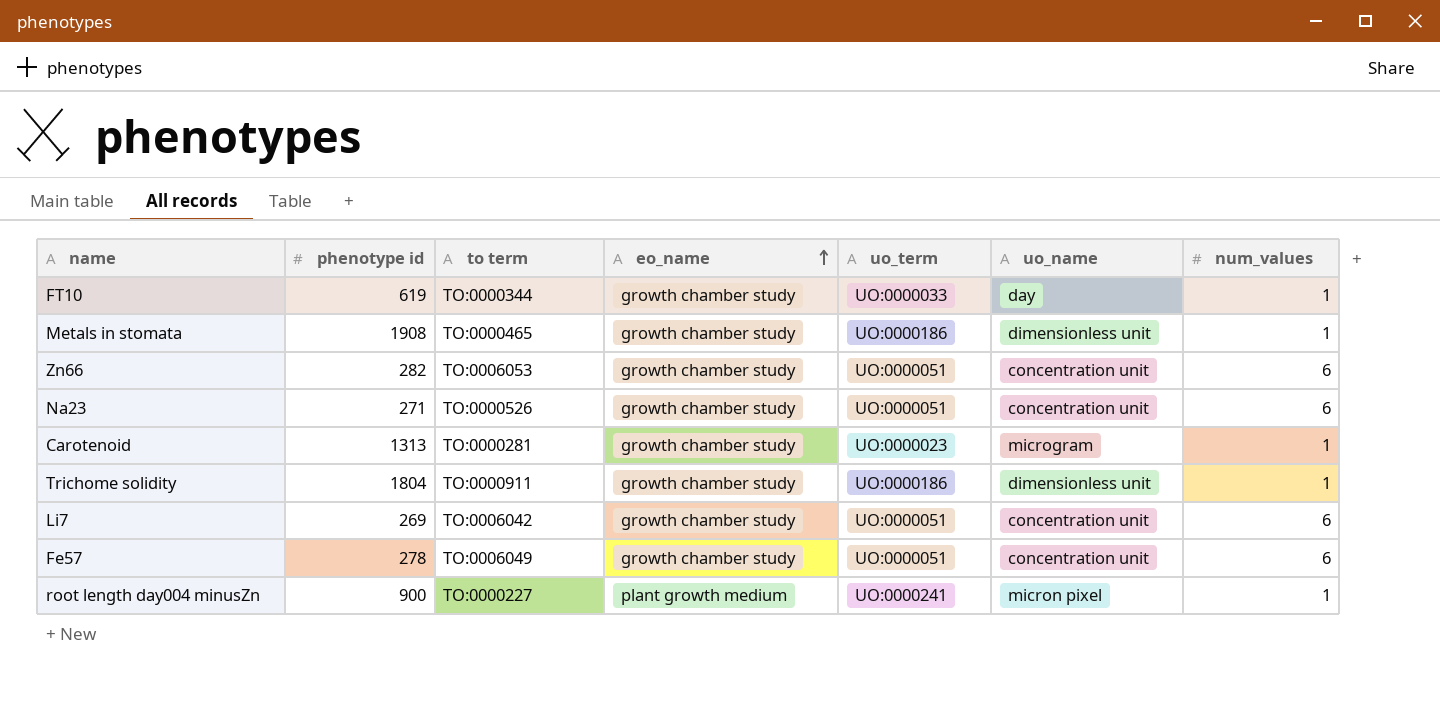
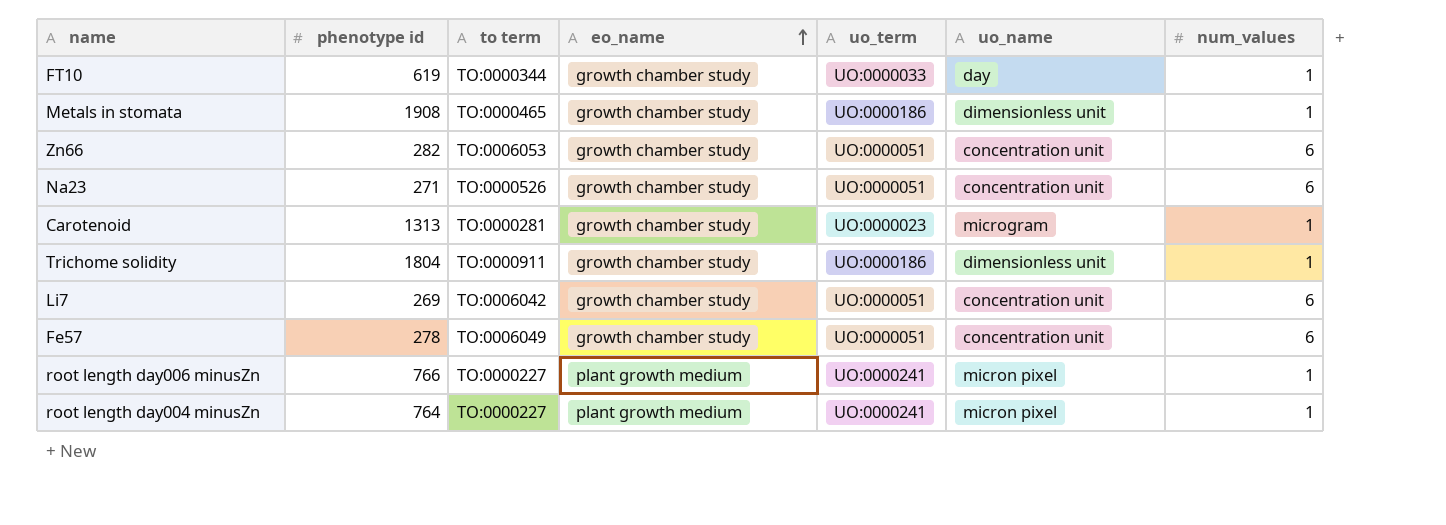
row root length day006 minusZn: none -> 766 | TO:0000227 | plant growth medium | UO:0000241 | micron pixel | 1
root length day004 minusZn | phenotype id: 900 -> 764

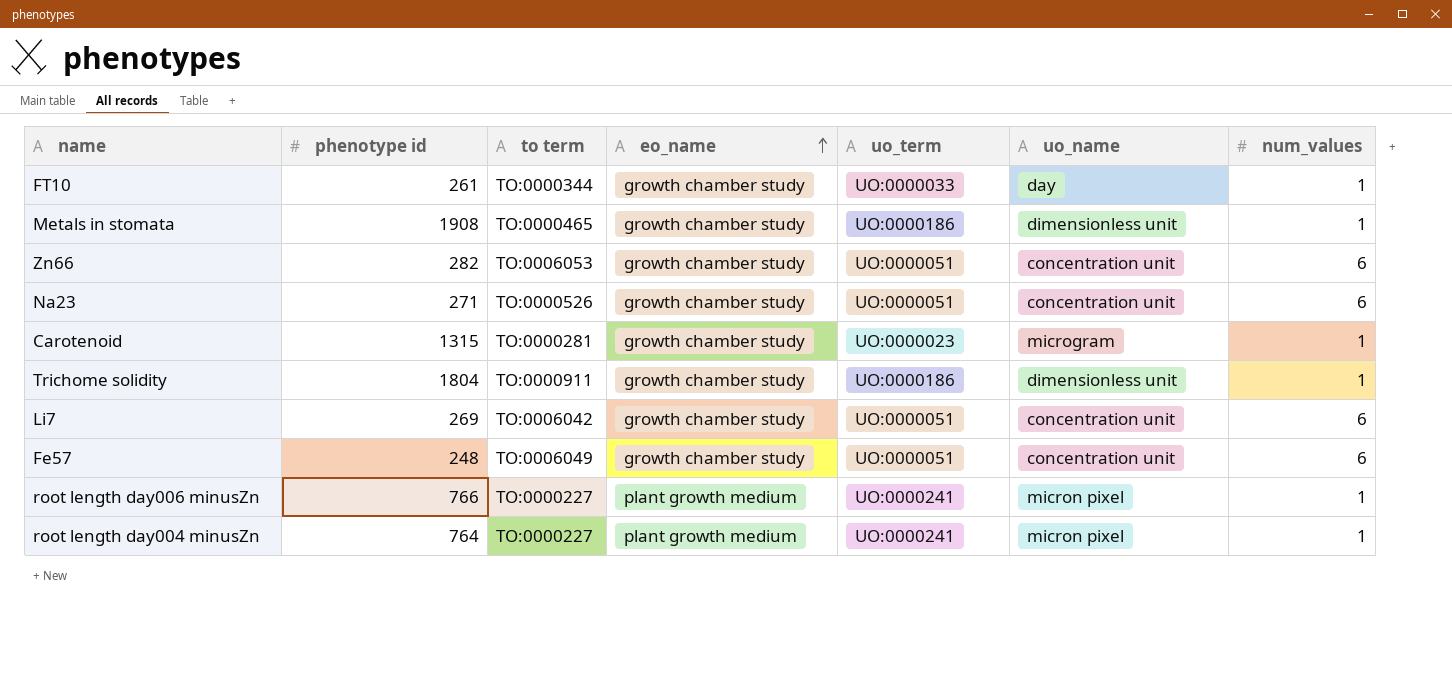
FT10 | phenotype id: 619 -> 261
Carotenoid | phenotype id: 1313 -> 1315
Fe57 | phenotype id: 278 -> 248

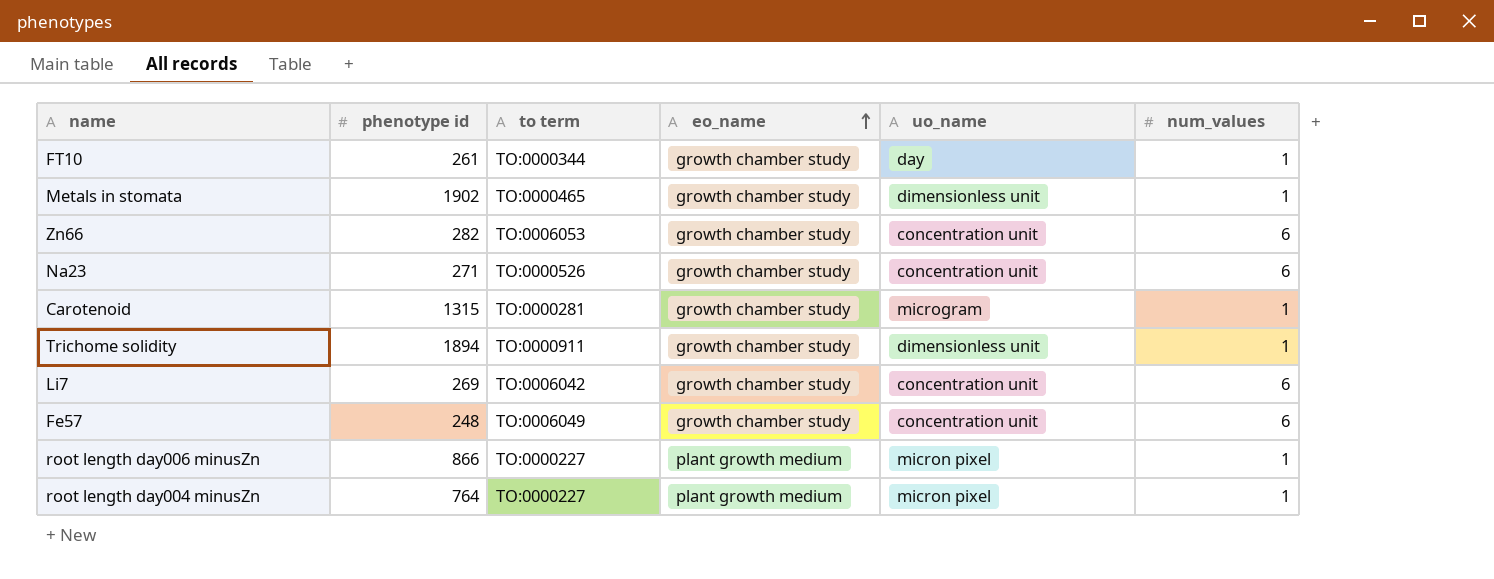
column uo_term | position: 5 -> none
Metals in stomata | phenotype id: 1908 -> 1902
Trichome solidity | phenotype id: 1804 -> 1894
root length day006 minusZn | phenotype id: 766 -> 866

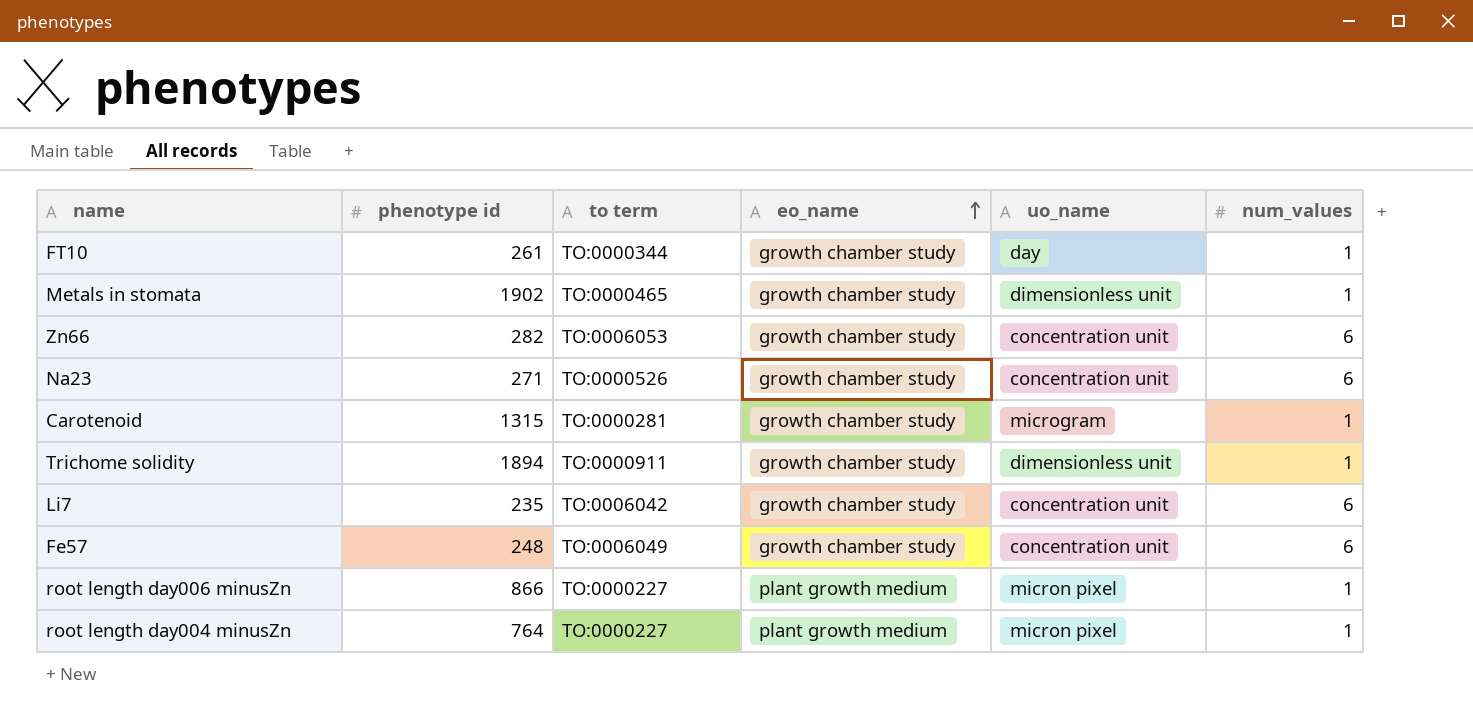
Li7 | phenotype id: 269 -> 235

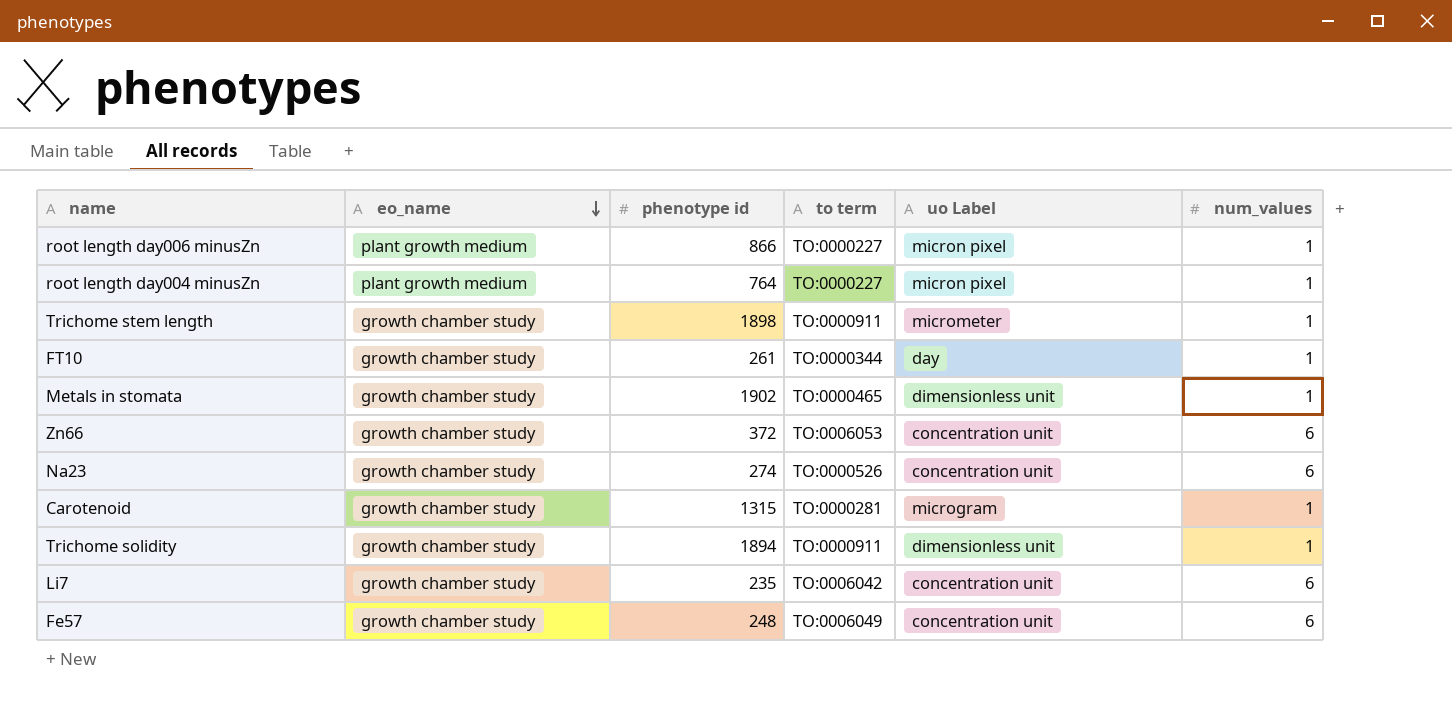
row order: eo_name ascending -> eo_name descending
column eo_name | position: 4 -> 2
column name: uo_name -> uo Label
row Trichome stem length: none -> growth chamber study | 1898 | TO:0000911 | micrometer | 1
Zn66 | phenotype id: 282 -> 372
Na23 | phenotype id: 271 -> 274

